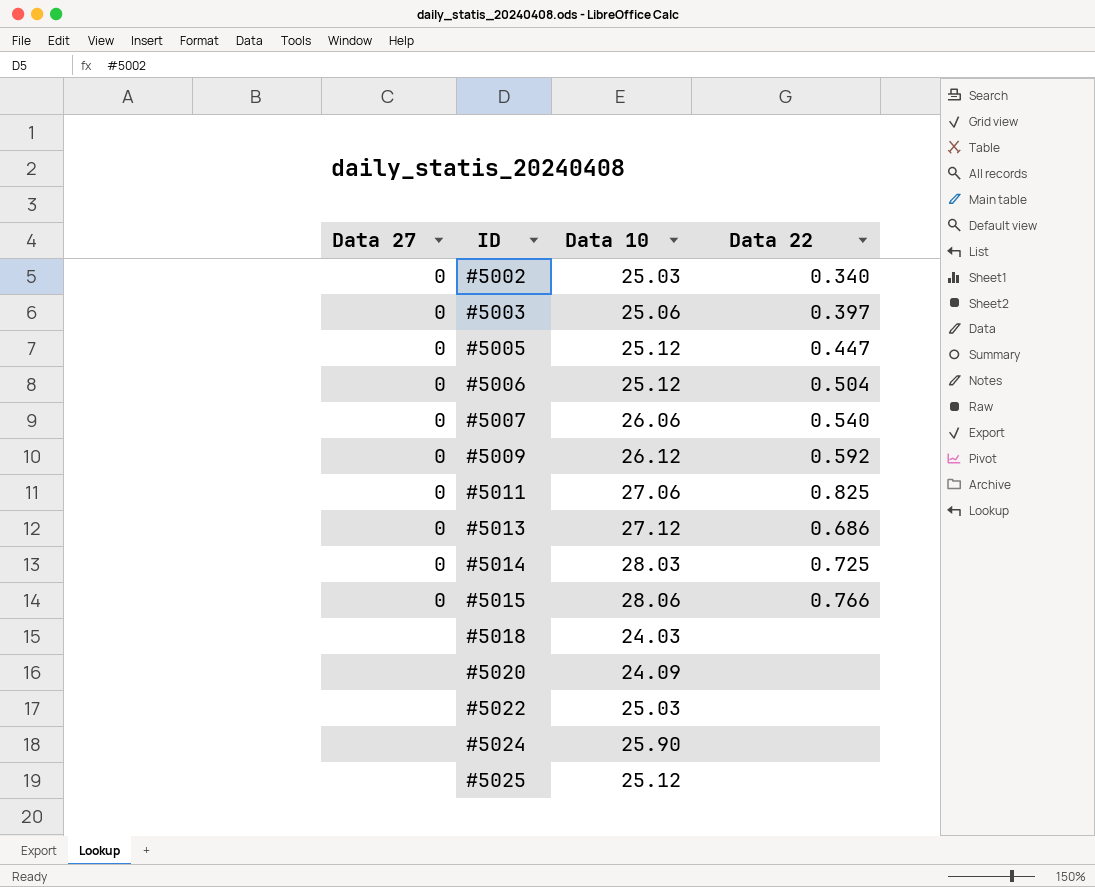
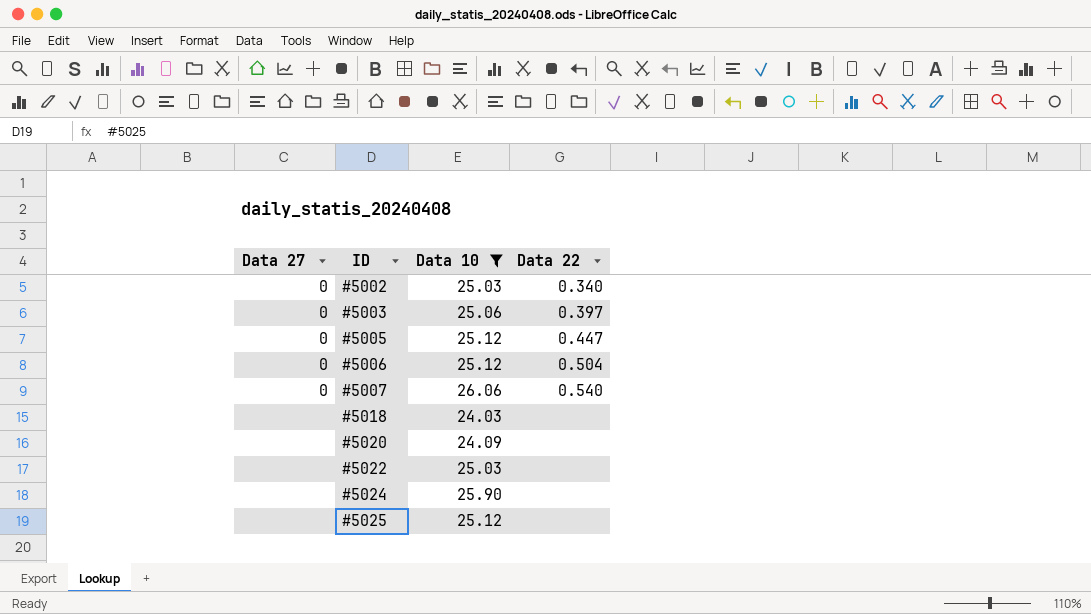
filter: none -> Data 10 <= 26.06

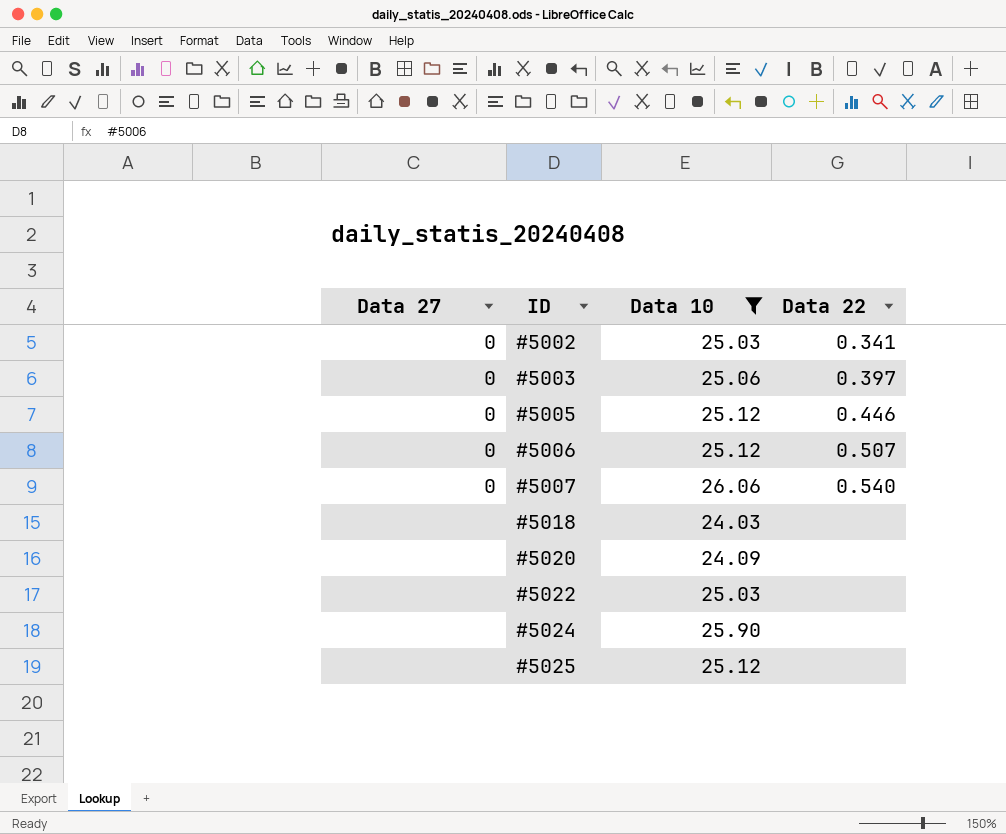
#5002 | Data 22: 0.340 -> 0.341
#5005 | Data 22: 0.447 -> 0.446
#5006 | Data 22: 0.504 -> 0.507

